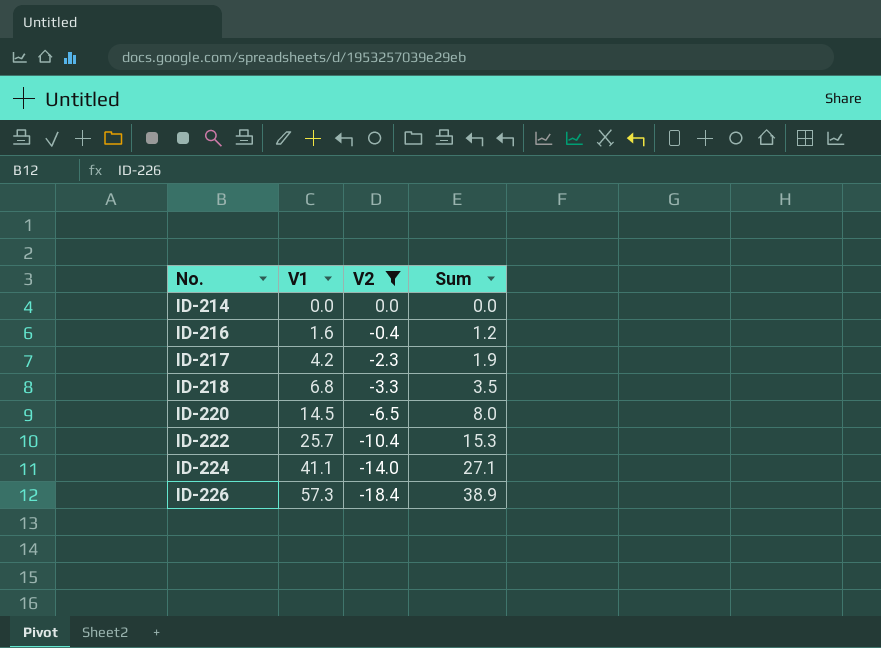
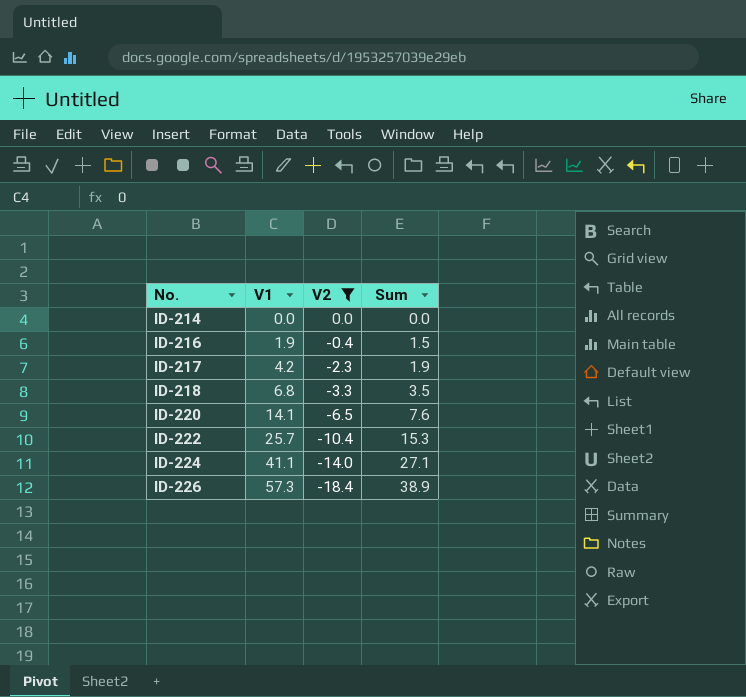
ID-216 | V1: 1.6 -> 1.9
ID-216 | Sum: 1.2 -> 1.5
ID-220 | V1: 14.5 -> 14.1
ID-220 | Sum: 8.0 -> 7.6

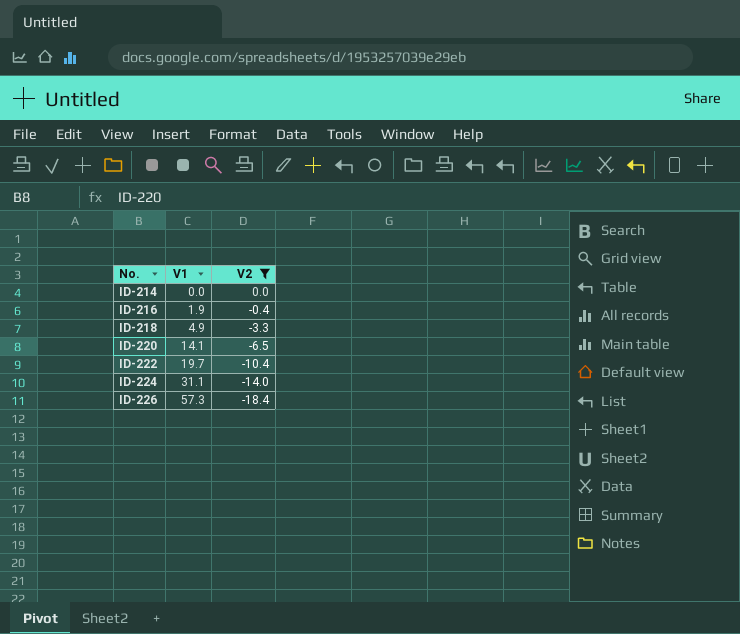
column Sum | formula: [V1] + [V2] -> none
row ID-217: 4.2 | -2.3 | 1.9 -> none
ID-218 | V1: 6.8 -> 4.9
ID-222 | V1: 25.7 -> 19.7
ID-224 | V1: 41.1 -> 31.1

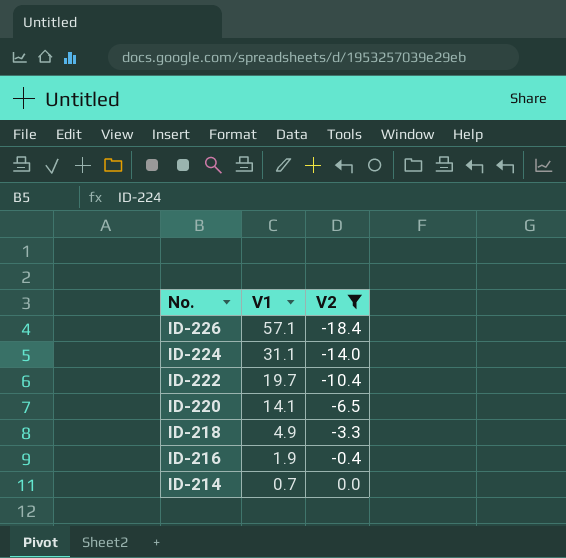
row order: No. ascending -> No. descending
ID-226 | V1: 57.3 -> 57.1
ID-214 | V1: 0.0 -> 0.7

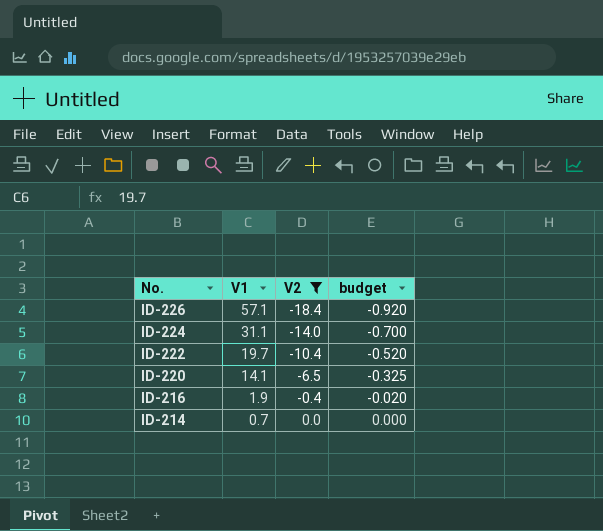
column budget | formula: none -> [V2] * 0.05
row ID-218: 4.9 | -3.3 -> none

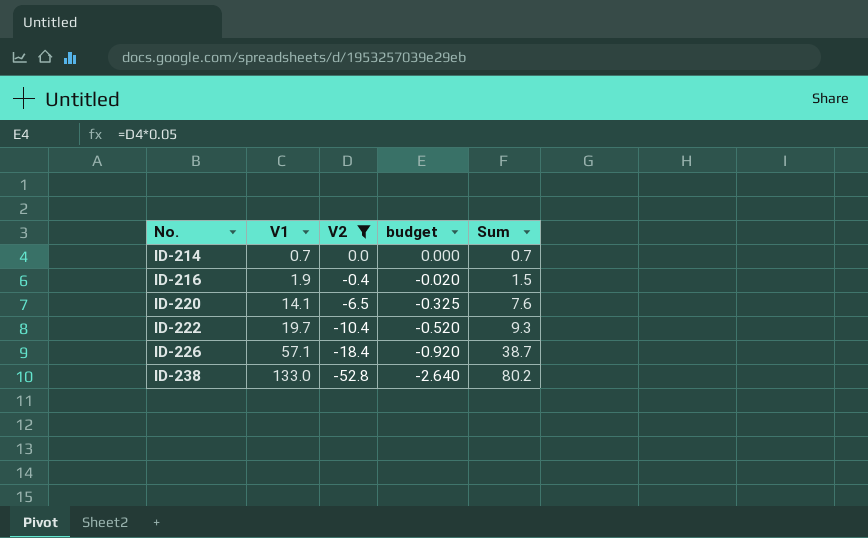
row order: No. descending -> No. ascending
column Sum | formula: none -> [V1] + [V2]
row ID-224: 31.1 | -14.0 | -0.700 -> none
row ID-238: none -> 133.0 | -52.8 | -2.640 | 80.2

